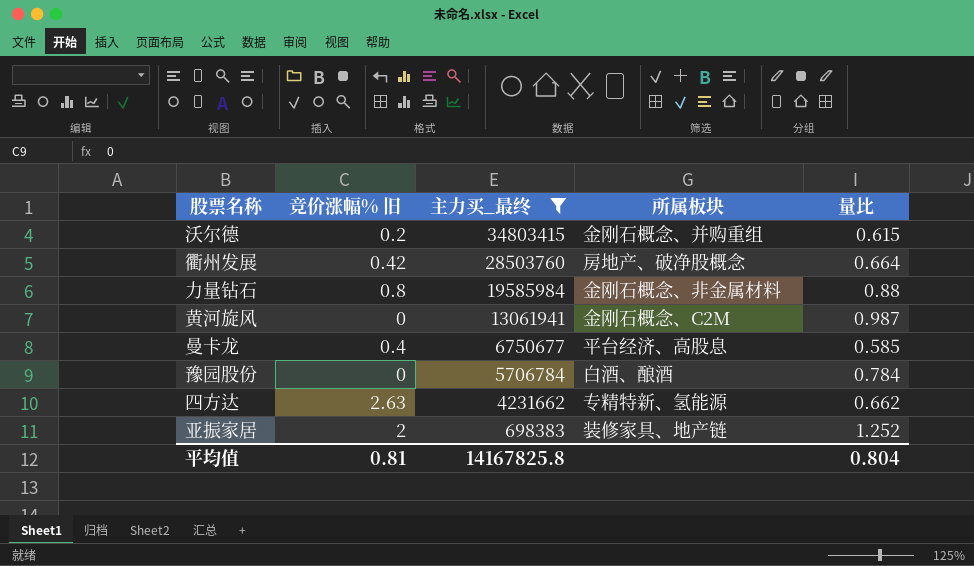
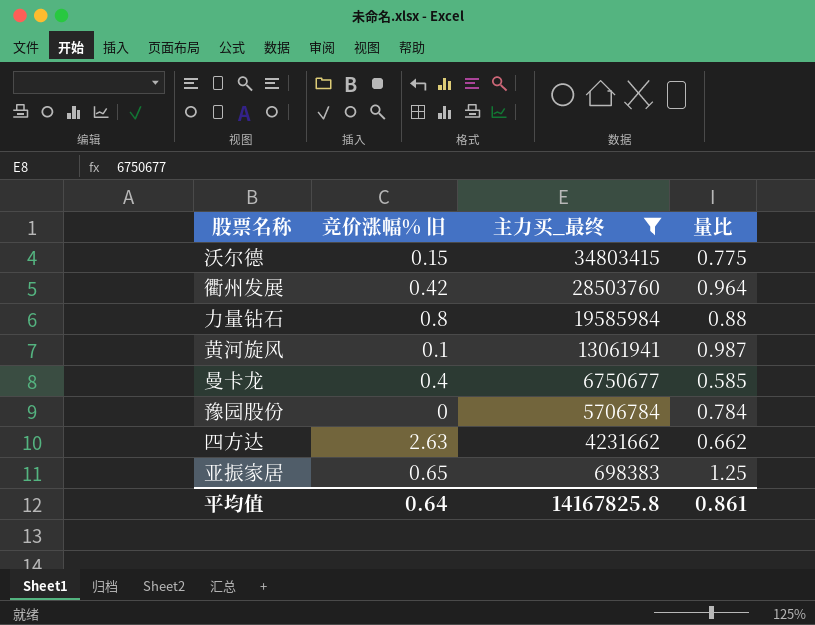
column 所属板块 | position: 4 -> none
沃尔德 | 竞价涨幅% 旧: 0.2 -> 0.15
沃尔德 | 量比: 0.615 -> 0.775
衢州发展 | 量比: 0.664 -> 0.964
黄河旋风 | 竞价涨幅% 旧: 0 -> 0.1
亚振家居 | 竞价涨幅% 旧: 2 -> 0.65
亚振家居 | 量比: 1.252 -> 1.25
平均值 | 竞价涨幅% 旧: 0.81 -> 0.64
平均值 | 量比: 0.804 -> 0.861

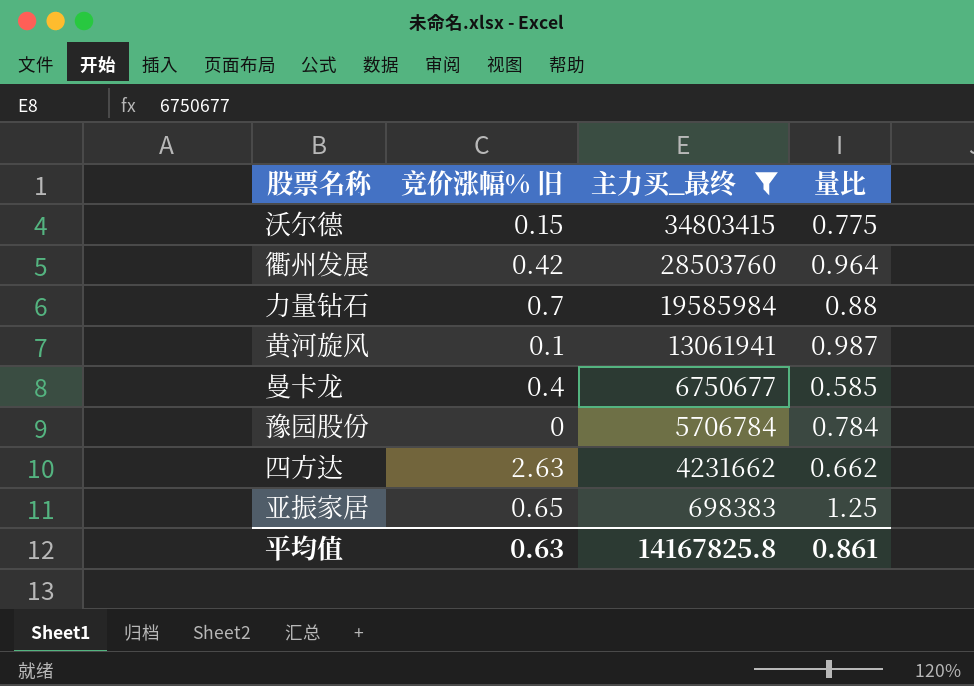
力量钻石 | 竞价涨幅% 旧: 0.8 -> 0.7
平均值 | 竞价涨幅% 旧: 0.64 -> 0.63

